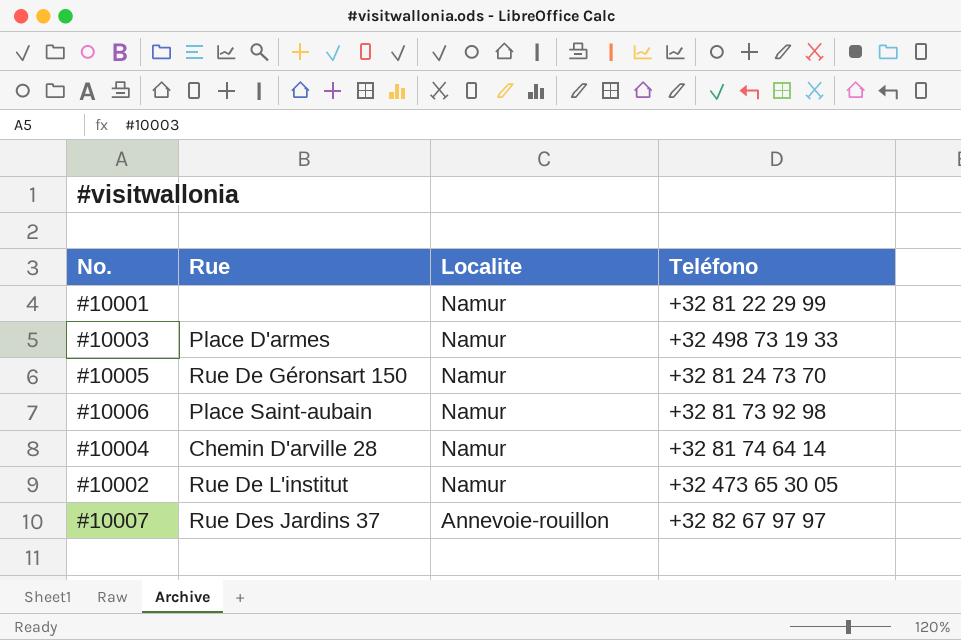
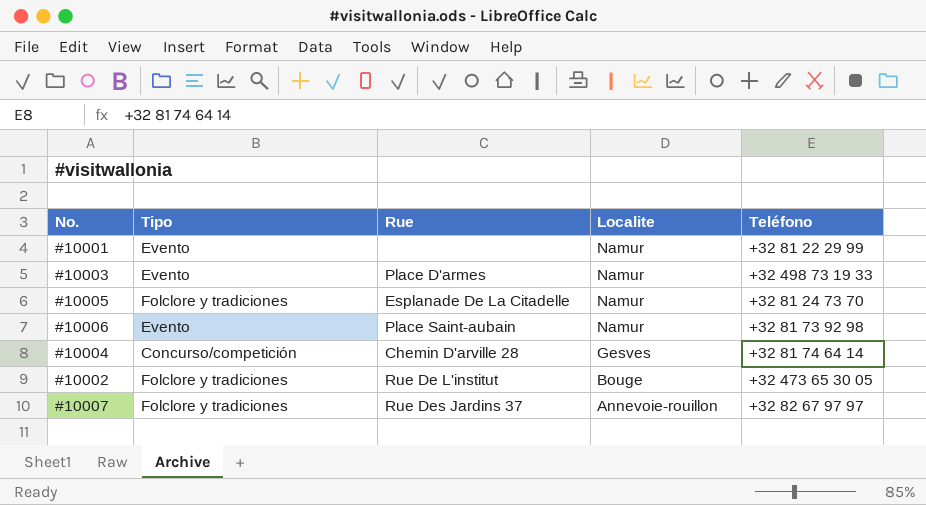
column Tipo | position: none -> 2
#10005 | Rue: Rue De Géronsart 150 -> Esplanade De La Citadelle
#10004 | Localite: Namur -> Gesves
#10002 | Localite: Namur -> Bouge

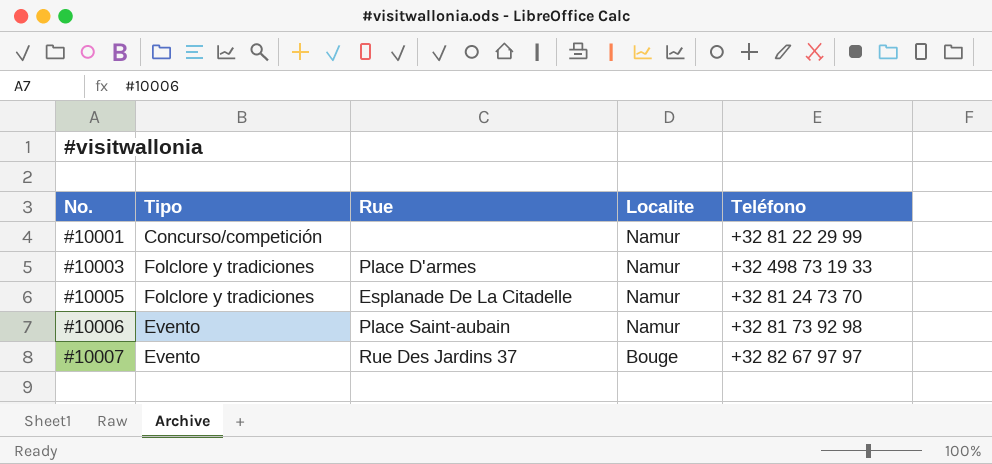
row #10004: Concurso/competición | Chemin D'arville 28 | Gesves | +32 81 74 64 14 -> none
row #10002: Folclore y tradiciones | Rue De L'institut | Bouge | +32 473 65 30 05 -> none
#10001 | Tipo: Evento -> Concurso/competición
#10003 | Tipo: Evento -> Folclore y tradiciones
#10007 | Tipo: Folclore y tradiciones -> Evento
#10007 | Localite: Annevoie-rouillon -> Bouge

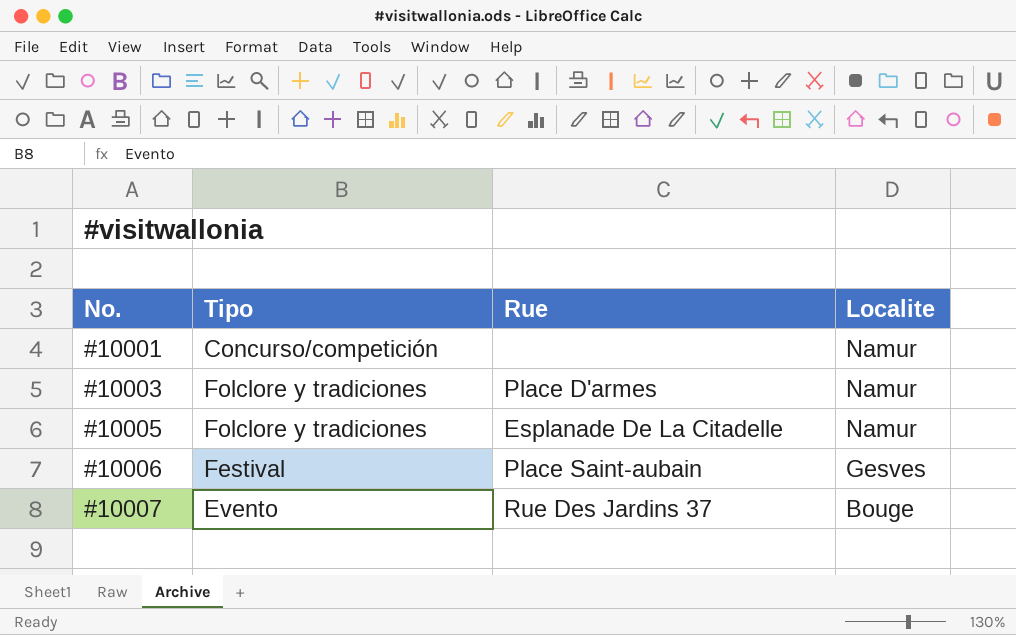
column Teléfono | position: 5 -> none
#10006 | Tipo: Evento -> Festival
#10006 | Localite: Namur -> Gesves

